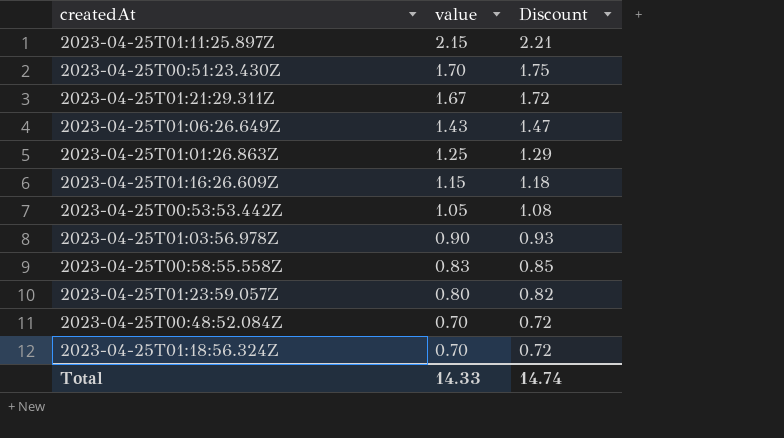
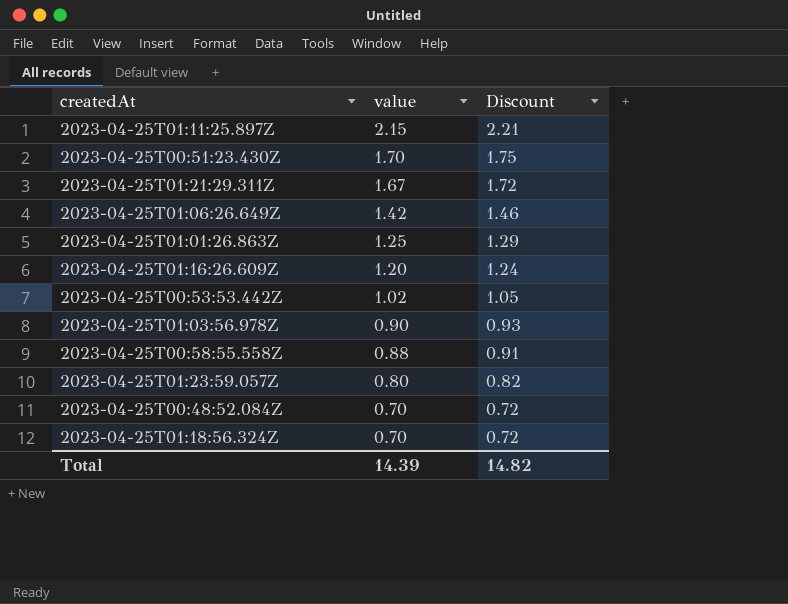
2023-04-25T01:06:26.649Z | value: 1.43 -> 1.42
2023-04-25T01:06:26.649Z | Discount: 1.47 -> 1.46
2023-04-25T01:16:26.609Z | value: 1.15 -> 1.20
2023-04-25T01:16:26.609Z | Discount: 1.18 -> 1.24
2023-04-25T00:53:53.442Z | value: 1.05 -> 1.02
2023-04-25T00:53:53.442Z | Discount: 1.08 -> 1.05
2023-04-25T00:58:55.558Z | value: 0.83 -> 0.88
2023-04-25T00:58:55.558Z | Discount: 0.85 -> 0.91
Total | value: 14.33 -> 14.39
Total | Discount: 14.74 -> 14.82

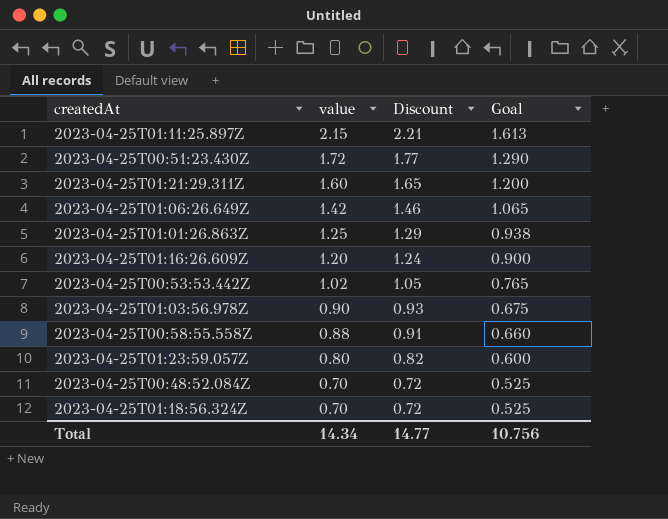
column Goal | formula: none -> [value] * 0.75
2023-04-25T00:51:23.430Z | value: 1.70 -> 1.72
2023-04-25T00:51:23.430Z | Discount: 1.75 -> 1.77
2023-04-25T01:21:29.311Z | value: 1.67 -> 1.60
2023-04-25T01:21:29.311Z | Discount: 1.72 -> 1.65
Total | value: 14.39 -> 14.34
Total | Discount: 14.82 -> 14.77

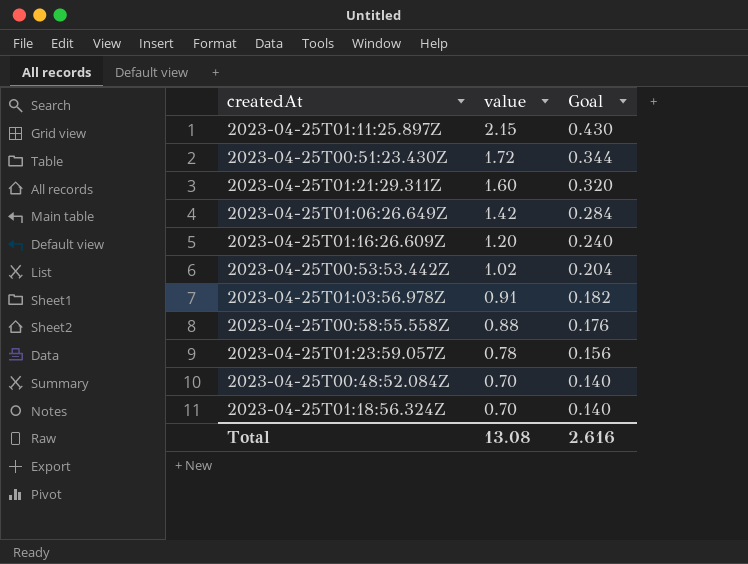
column Discount | formula: [value] * 1.03 -> none
column Goal | formula: [value] * 0.75 -> [value] * 0.2
row 2023-04-25T01:01:26.863Z: 1.25 | 1.29 | 0.938 -> none
2023-04-25T01:03:56.978Z | value: 0.90 -> 0.91
2023-04-25T01:23:59.057Z | value: 0.80 -> 0.78
Total | value: 14.34 -> 13.08
Total | Goal: 10.756 -> 2.616

